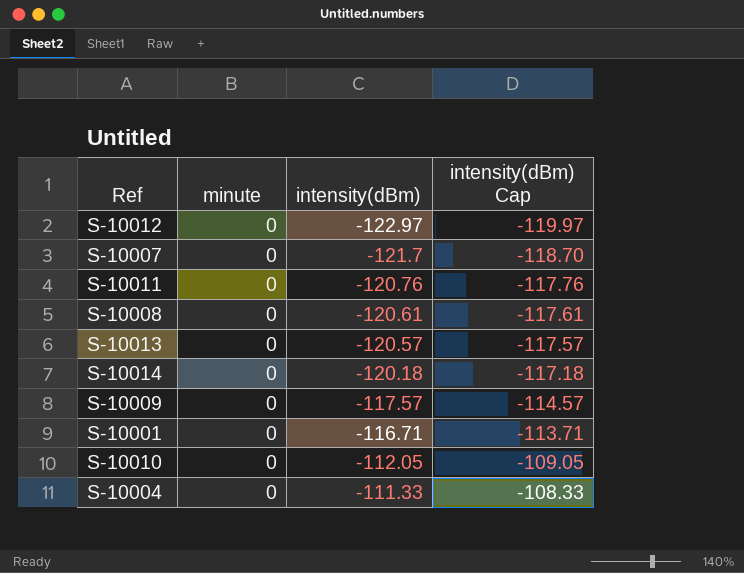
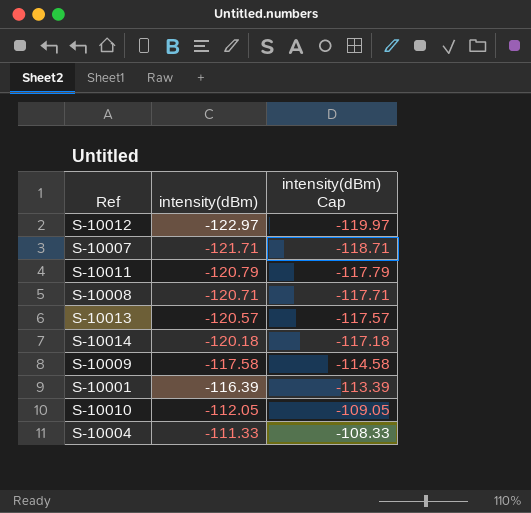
column minute | position: 2 -> none
S-10007 | intensity(dBm): -121.7 -> -121.71
S-10007 | intensity(dBm) Cap: -118.70 -> -118.71
S-10011 | intensity(dBm): -120.76 -> -120.79
S-10011 | intensity(dBm) Cap: -117.76 -> -117.79
S-10008 | intensity(dBm): -120.61 -> -120.71
S-10008 | intensity(dBm) Cap: -117.61 -> -117.71
S-10009 | intensity(dBm): -117.57 -> -117.58
S-10009 | intensity(dBm) Cap: -114.57 -> -114.58
S-10001 | intensity(dBm): -116.71 -> -116.39
S-10001 | intensity(dBm) Cap: -113.71 -> -113.39

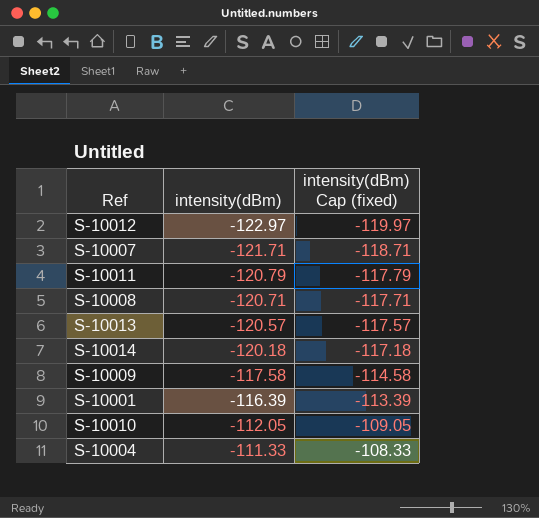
column name: intensity(dBm) Cap -> intensity(dBm) Cap (fixed)

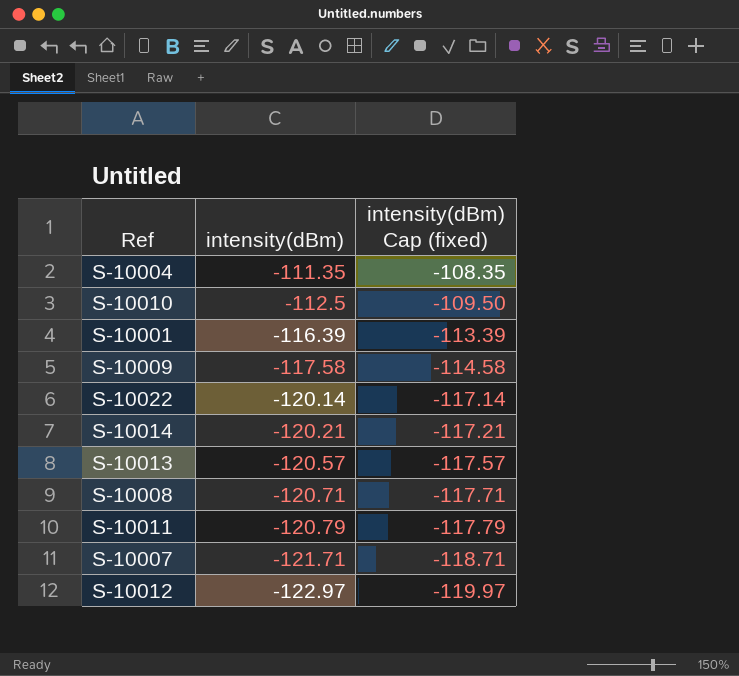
row order: intensity(dBm) ascending -> intensity(dBm) descending
S-10004 | intensity(dBm): -111.33 -> -111.35
S-10004 | intensity(dBm) Cap (fixed): -108.33 -> -108.35
S-10010 | intensity(dBm): -112.05 -> -112.5
S-10010 | intensity(dBm) Cap (fixed): -109.05 -> -109.50
row S-10022: none -> -120.14 | -117.14
S-10014 | intensity(dBm): -120.18 -> -120.21
S-10014 | intensity(dBm) Cap (fixed): -117.18 -> -117.21

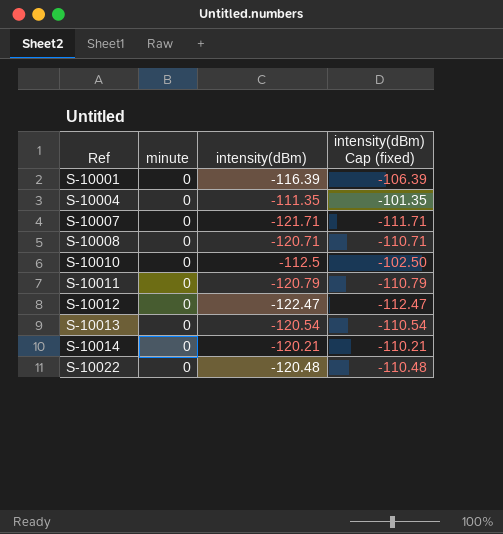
row order: intensity(dBm) descending -> Ref ascending
column minute | position: none -> 2
column intensity(dBm) Cap (fixed) | formula: [intensity(dBm)] + 3 -> [intensity(dBm)] + 10
row S-10009: -117.58 | -114.58 -> none
S-10012 | intensity(dBm): -122.97 -> -122.47
S-10013 | intensity(dBm): -120.57 -> -120.54
S-10022 | intensity(dBm): -120.14 -> -120.48

